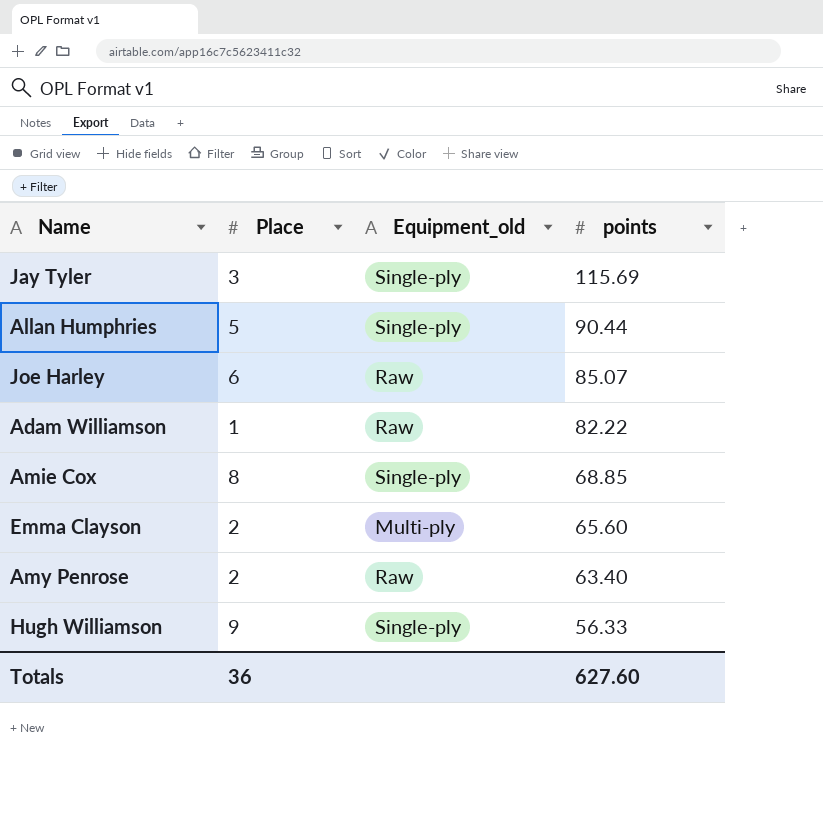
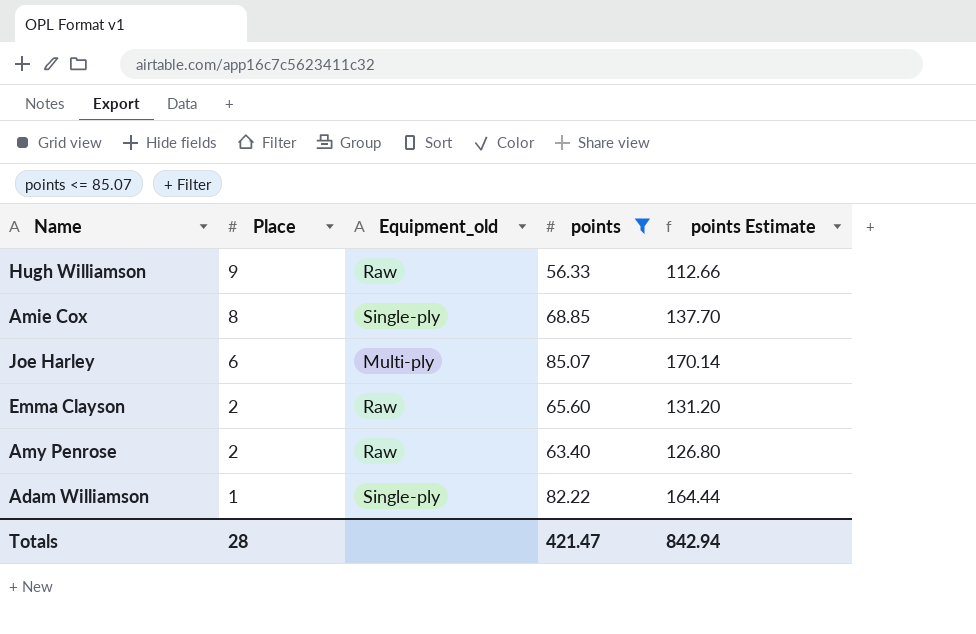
filter: none -> points <= 85.07
row order: points descending -> Place descending
column points Estimate | formula: none -> [points] * 2
Hugh Williamson | Equipment_old: Single-ply -> Raw
Joe Harley | Equipment_old: Raw -> Multi-ply
Emma Clayson | Equipment_old: Multi-ply -> Raw
Adam Williamson | Equipment_old: Raw -> Single-ply
Totals | Place: 36 -> 28
Totals | points: 627.60 -> 421.47

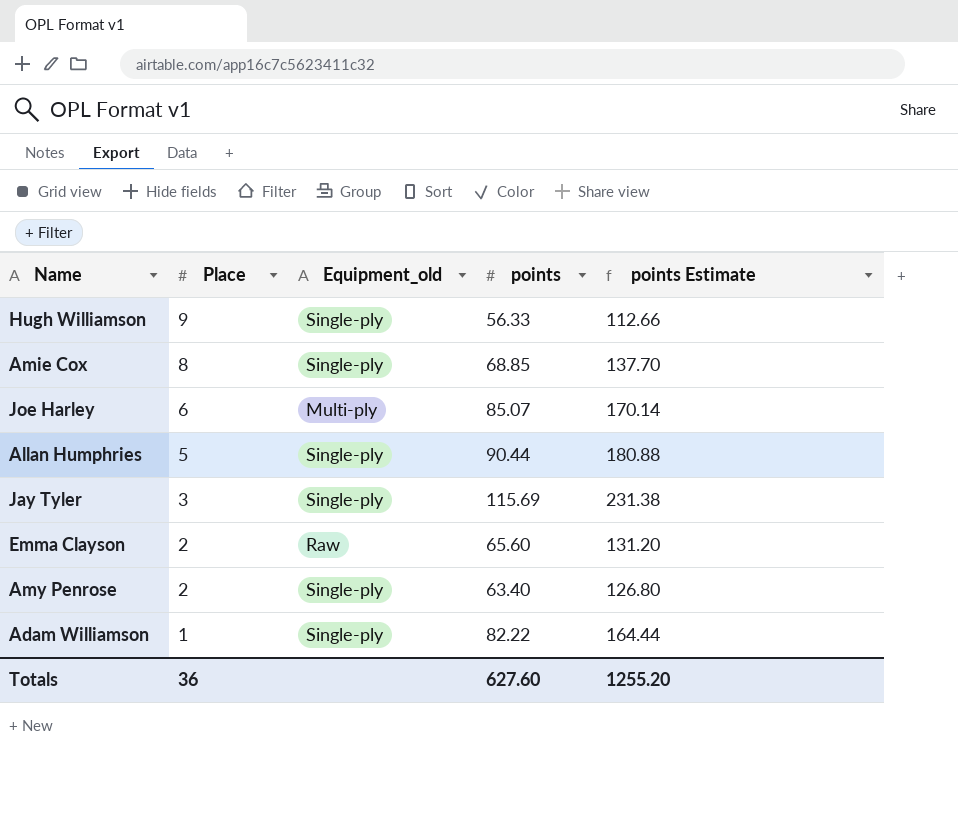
filter: points <= 85.07 -> none
Hugh Williamson | Equipment_old: Raw -> Single-ply
Amy Penrose | Equipment_old: Raw -> Single-ply
Totals | Place: 28 -> 36
Totals | points: 421.47 -> 627.60
Totals | points Estimate: 842.94 -> 1255.20

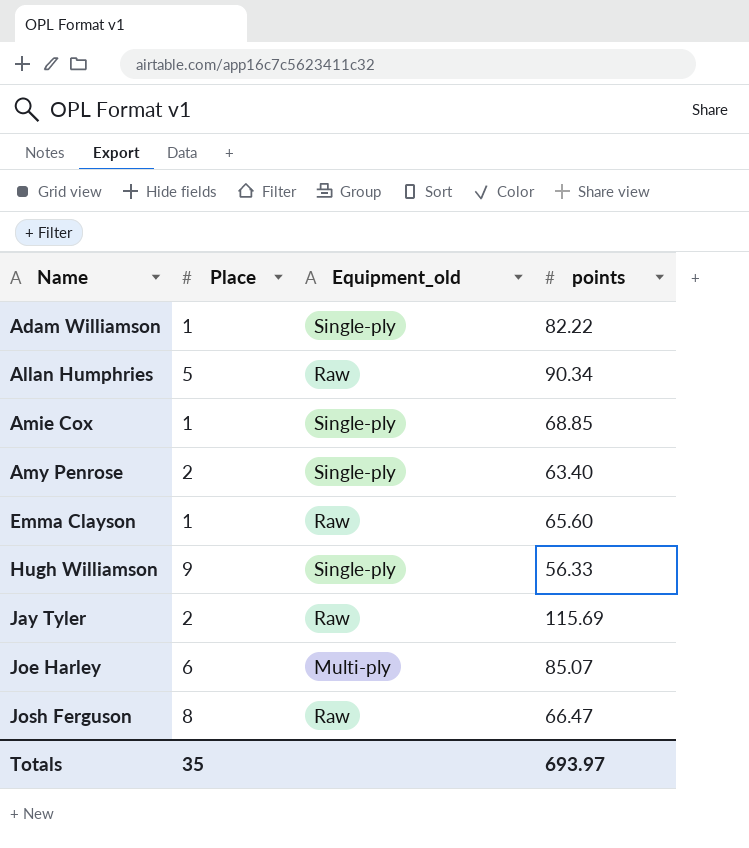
row order: Place descending -> Name ascending
column points Estimate | formula: [points] * 2 -> none
Allan Humphries | Equipment_old: Single-ply -> Raw
Allan Humphries | points: 90.44 -> 90.34
Amie Cox | Place: 8 -> 1
Emma Clayson | Place: 2 -> 1
Jay Tyler | Place: 3 -> 2
Jay Tyler | Equipment_old: Single-ply -> Raw
row Josh Ferguson: none -> 8 | Raw | 66.47
Totals | Place: 36 -> 35
Totals | points: 627.60 -> 693.97

